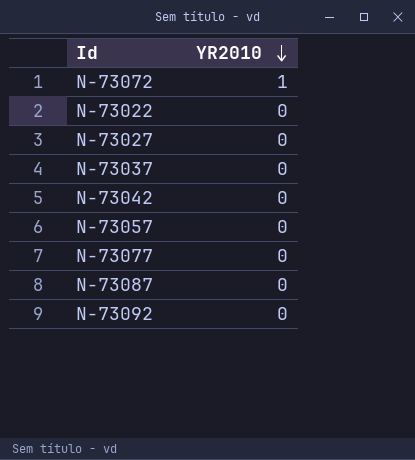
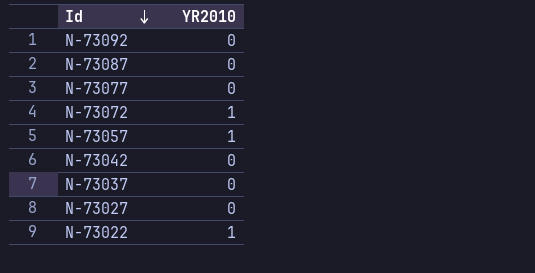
row order: YR2010 descending -> Id descending
N-73057 | YR2010: 0 -> 1
N-73022 | YR2010: 0 -> 1

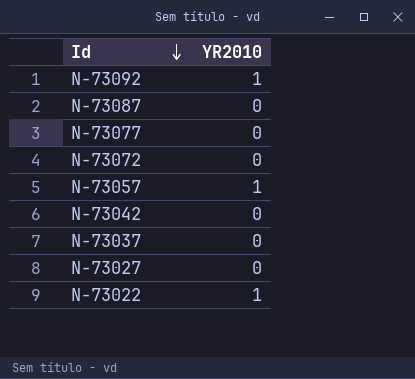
N-73092 | YR2010: 0 -> 1
N-73072 | YR2010: 1 -> 0

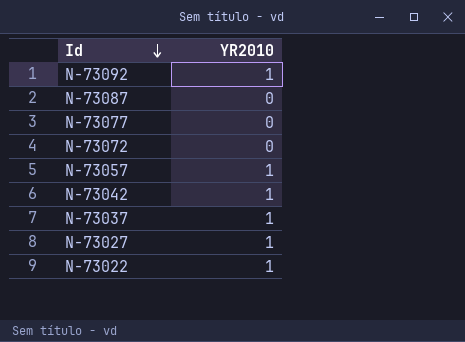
N-73042 | YR2010: 0 -> 1
N-73037 | YR2010: 0 -> 1
N-73027 | YR2010: 0 -> 1

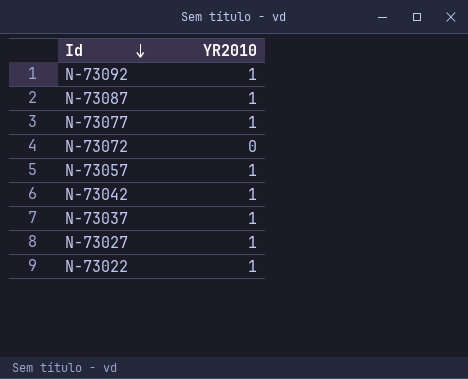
N-73087 | YR2010: 0 -> 1
N-73077 | YR2010: 0 -> 1

